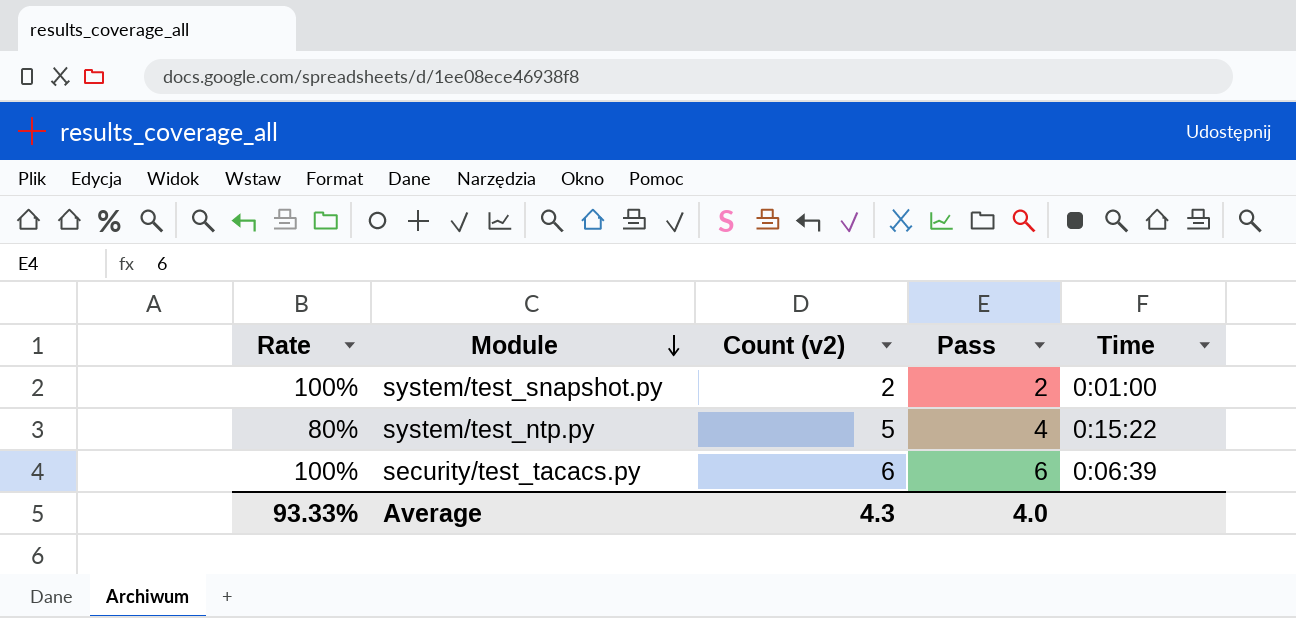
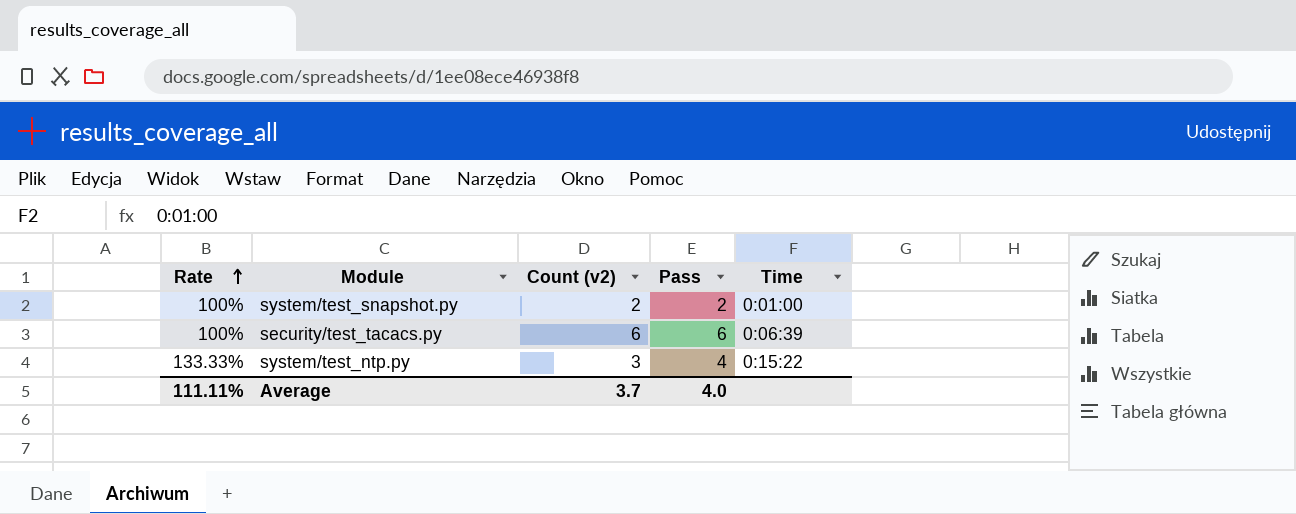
row order: Module descending -> Rate ascending
system/test_ntp.py | Rate: 80% -> 133.33%
system/test_ntp.py | Count (v2): 5 -> 3
Average | Rate: 93.33% -> 111.11%
Average | Count (v2): 4.3 -> 3.7

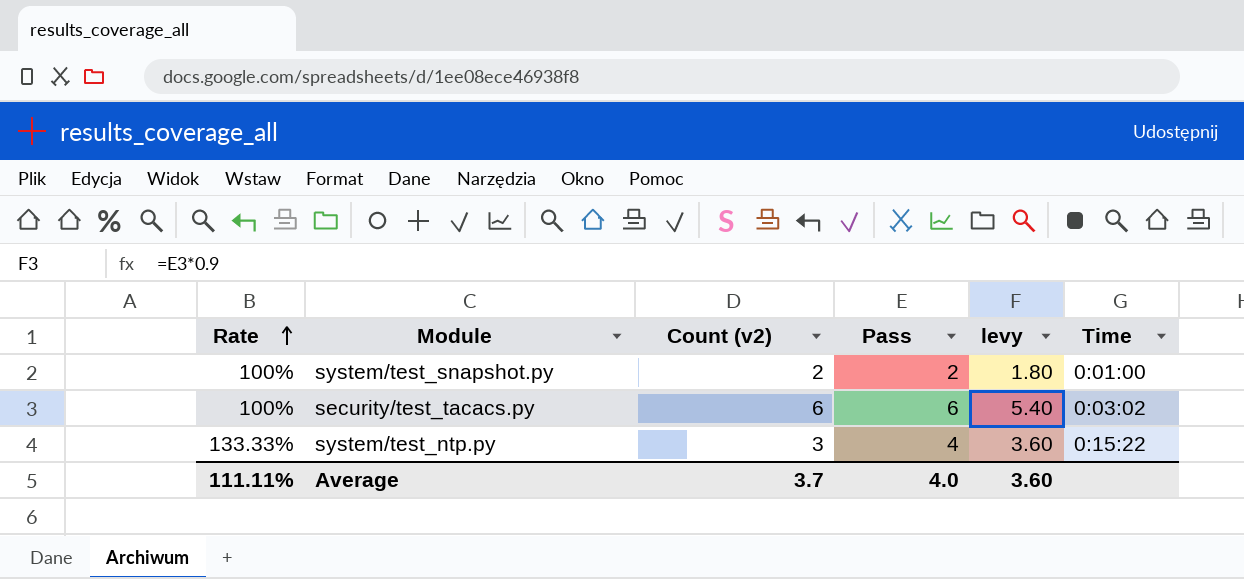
column levy | formula: none -> [Pass] * 0.9
security/test_tacacs.py | Time: 0:06:39 -> 0:03:02

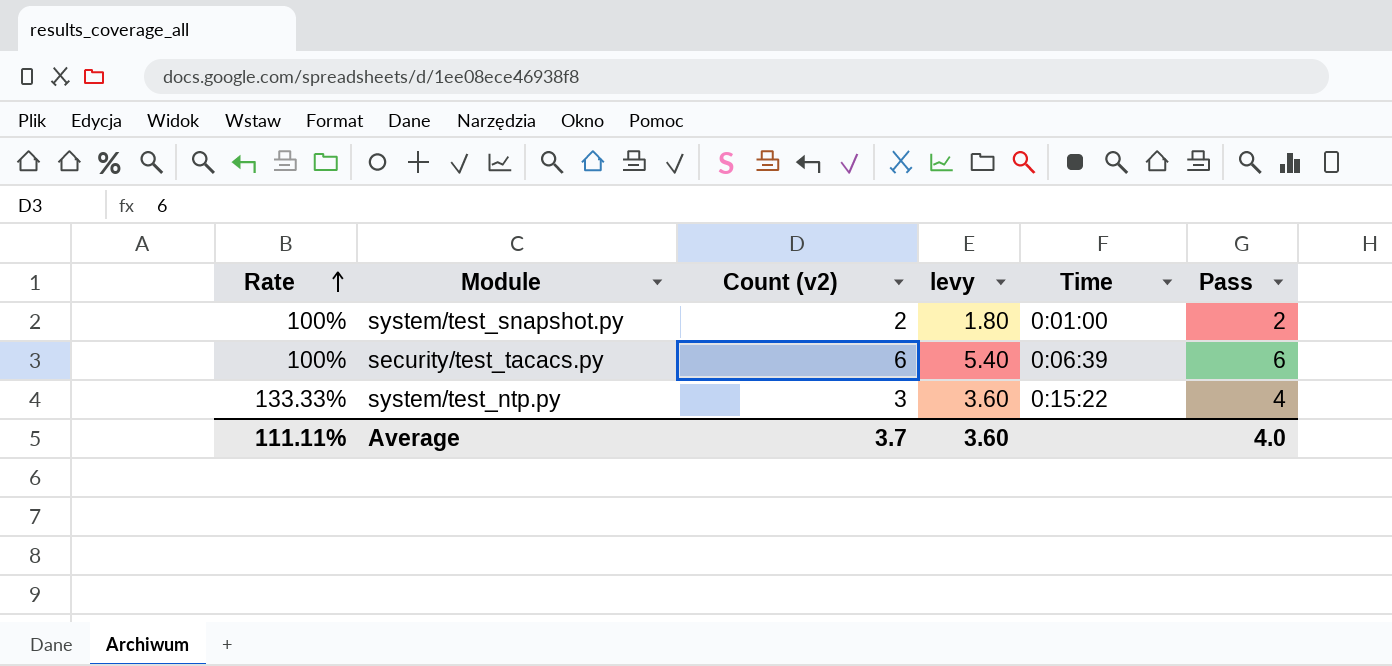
column Pass | position: 4 -> 6
security/test_tacacs.py | Time: 0:03:02 -> 0:06:39

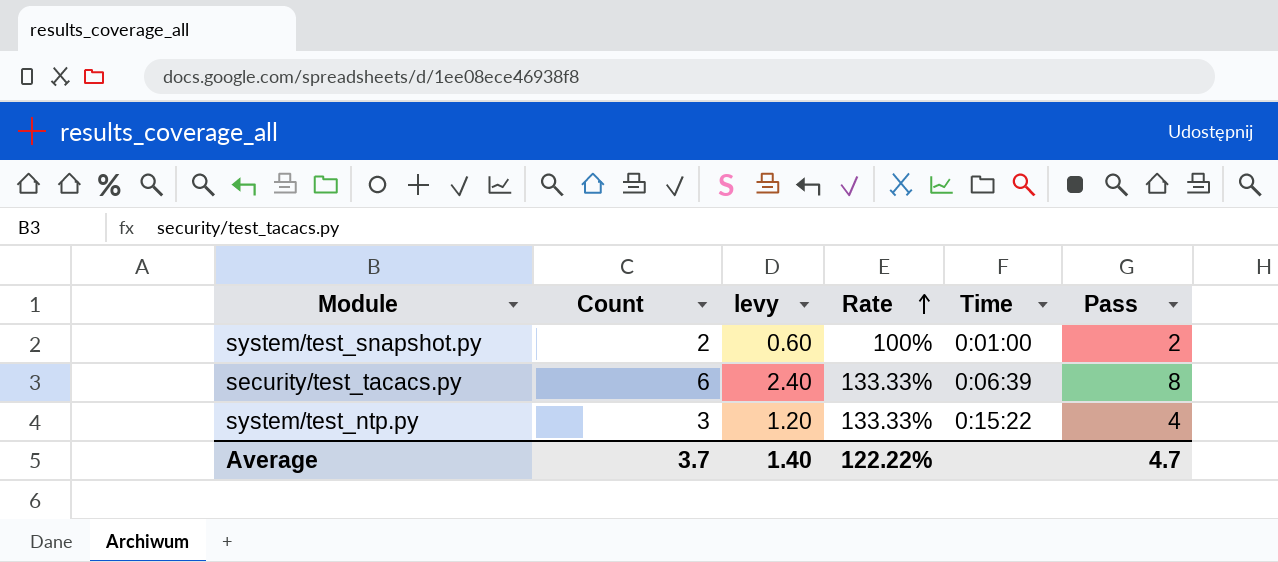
column name: Count (v2) -> Count
column levy | formula: [Pass] * 0.9 -> [Pass] * 0.3
column Rate | position: 1 -> 4
security/test_tacacs.py | Rate: 100% -> 133.33%
security/test_tacacs.py | Pass: 6 -> 8
Average | levy: 3.60 -> 1.40
Average | Rate: 111.11% -> 122.22%
Average | Pass: 4.0 -> 4.7

